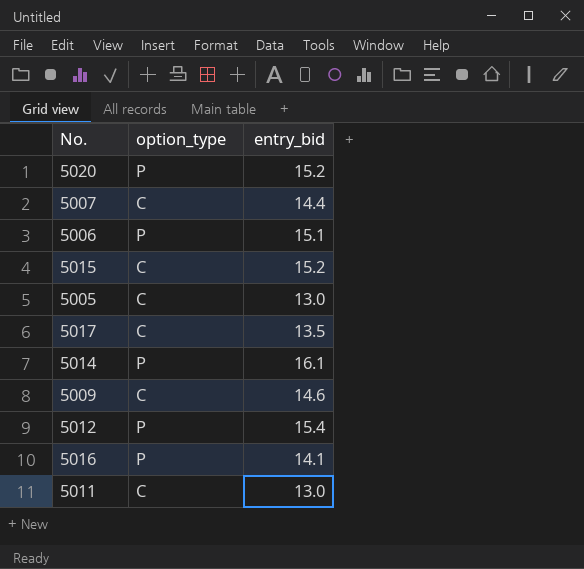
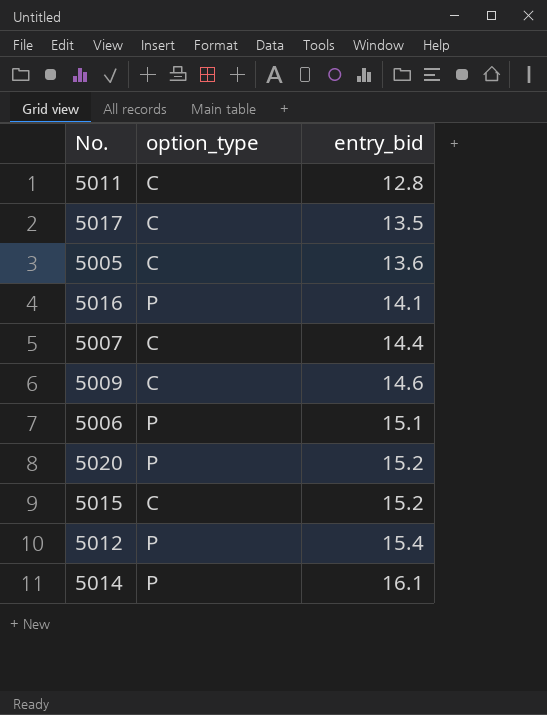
row order: none -> entry_bid ascending
5011 | entry_bid: 13.0 -> 12.8
5005 | entry_bid: 13.0 -> 13.6

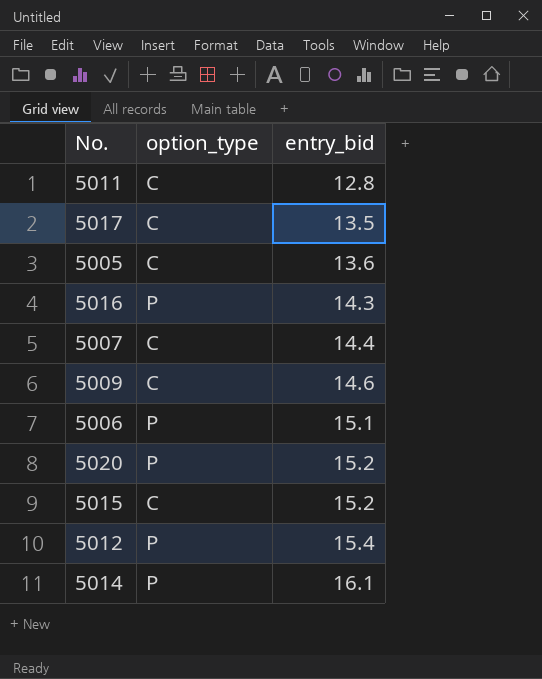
5016 | entry_bid: 14.1 -> 14.3

